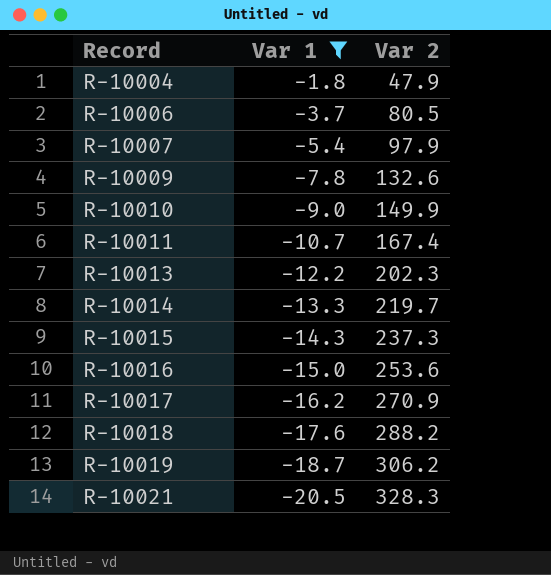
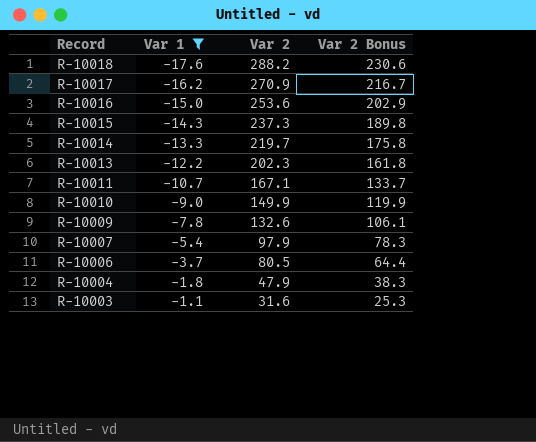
row order: Record ascending -> Record descending
column Var 2 Bonus | formula: none -> [Var 2] * 0.8
row R-10019: -18.7 | 306.2 -> none
row R-10021: -20.5 | 328.3 -> none
R-10011 | Var 2: 167.4 -> 167.1
row R-10003: none -> -1.1 | 31.6 | 25.3

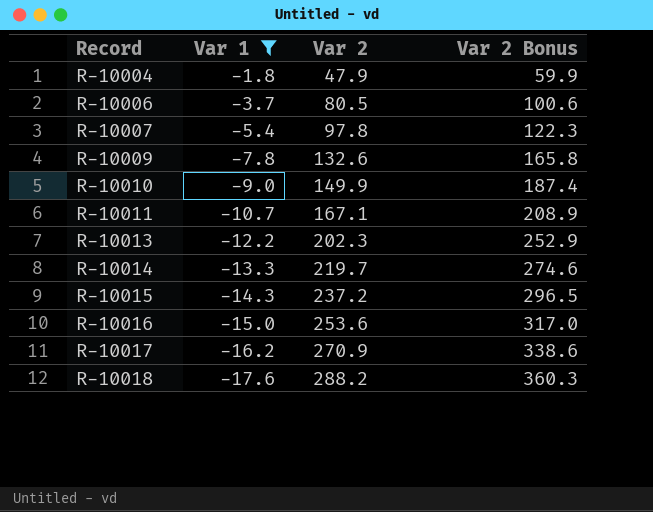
row order: Record descending -> Record ascending
column Var 2 Bonus | formula: [Var 2] * 0.8 -> [Var 2] * 1.25
row R-10003: -1.1 | 31.6 | 25.3 -> none
R-10007 | Var 2: 97.9 -> 97.8
R-10015 | Var 2: 237.3 -> 237.2

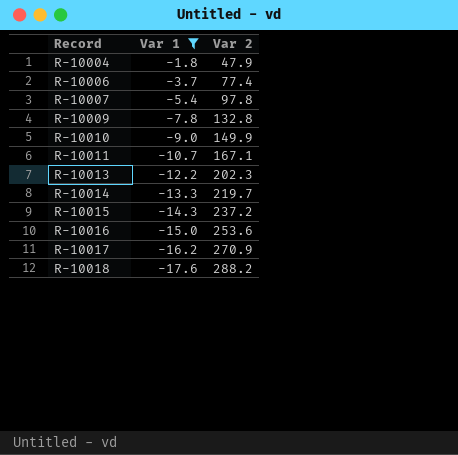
column Var 2 Bonus | formula: [Var 2] * 1.25 -> none
R-10006 | Var 2: 80.5 -> 77.4
R-10009 | Var 2: 132.6 -> 132.8

